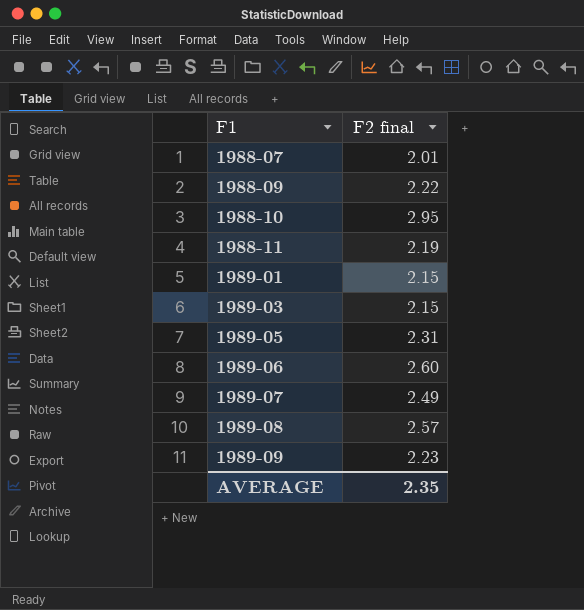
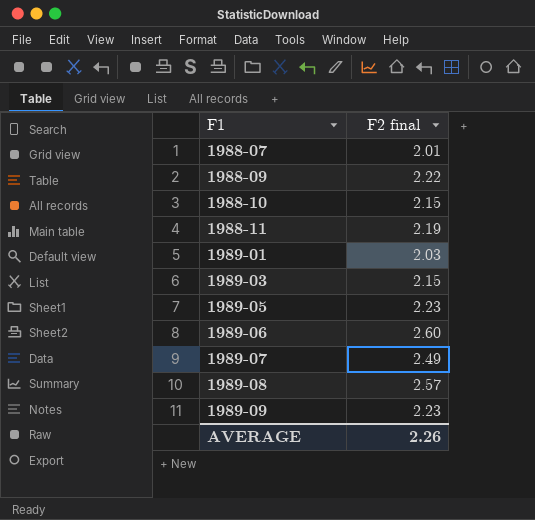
1988-10 | F2 final: 2.95 -> 2.15
1989-01 | F2 final: 2.15 -> 2.03
1989-05 | F2 final: 2.31 -> 2.23
AVERAGE | F2 final: 2.35 -> 2.26

